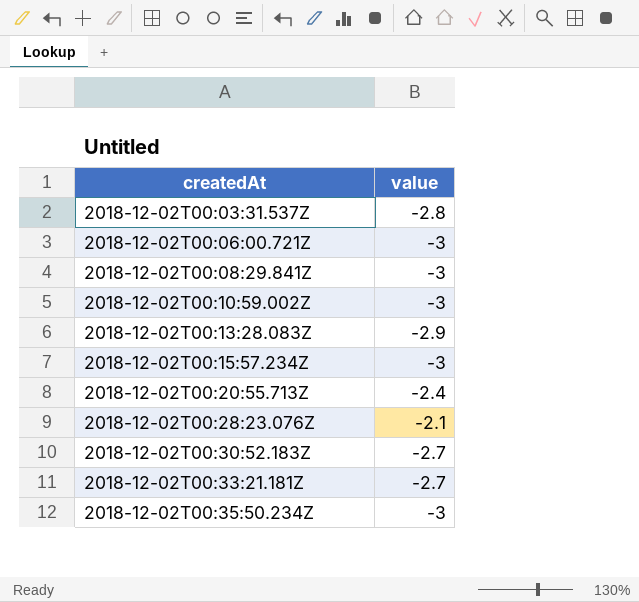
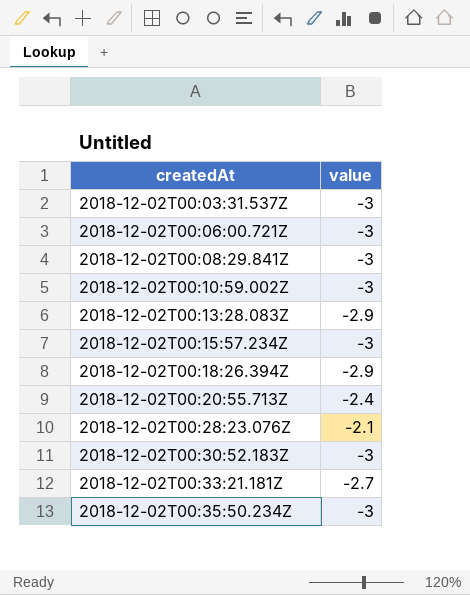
2018-12-02T00:03:31.537Z | value: -2.8 -> -3
row 2018-12-02T00:18:26.394Z: none -> -2.9
2018-12-02T00:30:52.183Z | value: -2.7 -> -3

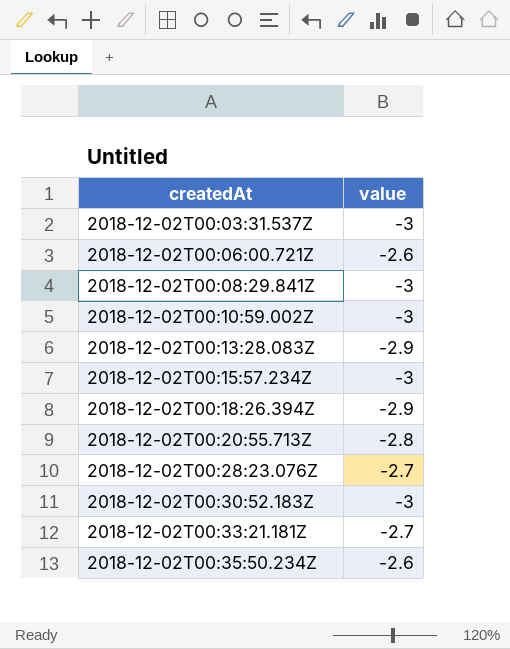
2018-12-02T00:06:00.721Z | value: -3 -> -2.6
2018-12-02T00:20:55.713Z | value: -2.4 -> -2.8
2018-12-02T00:28:23.076Z | value: -2.1 -> -2.7
2018-12-02T00:35:50.234Z | value: -3 -> -2.6

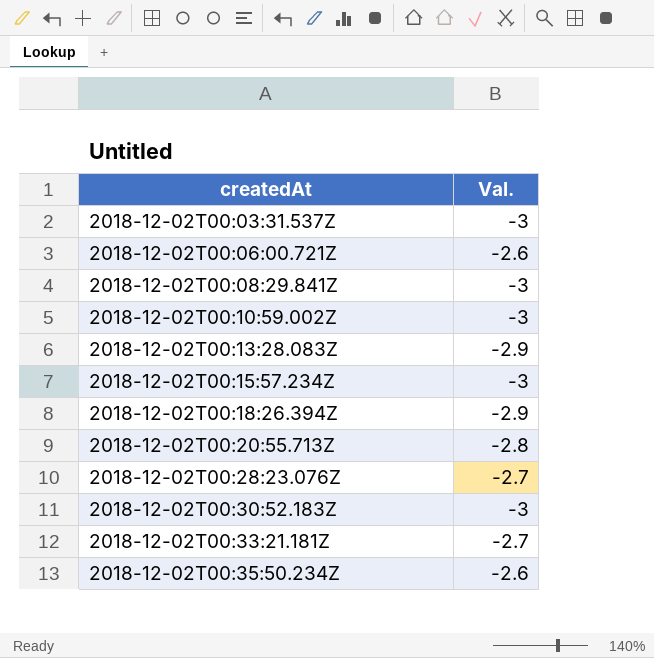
column name: value -> Val.

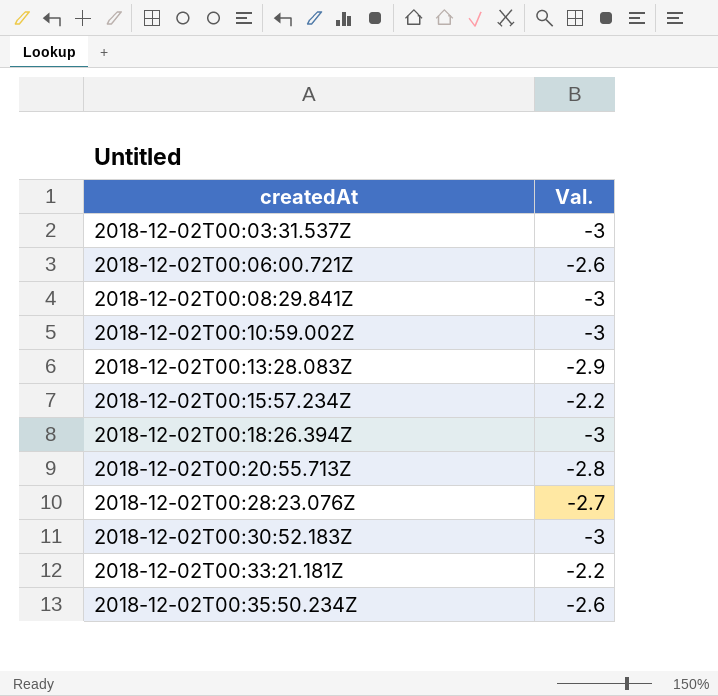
2018-12-02T00:15:57.234Z | Val.: -3 -> -2.2
2018-12-02T00:18:26.394Z | Val.: -2.9 -> -3
2018-12-02T00:33:21.181Z | Val.: -2.7 -> -2.2

